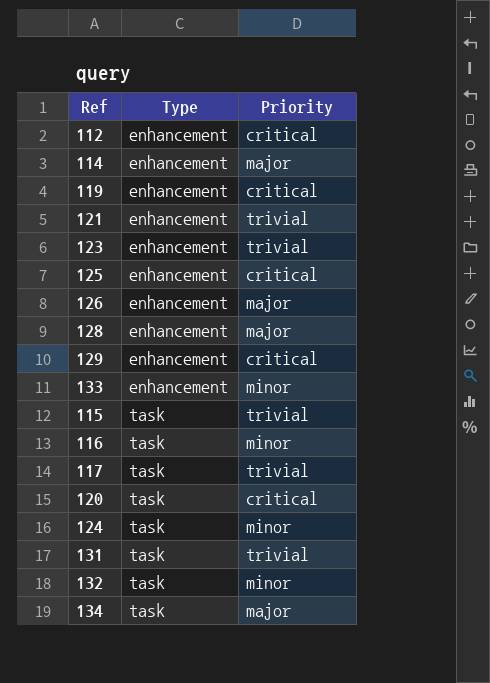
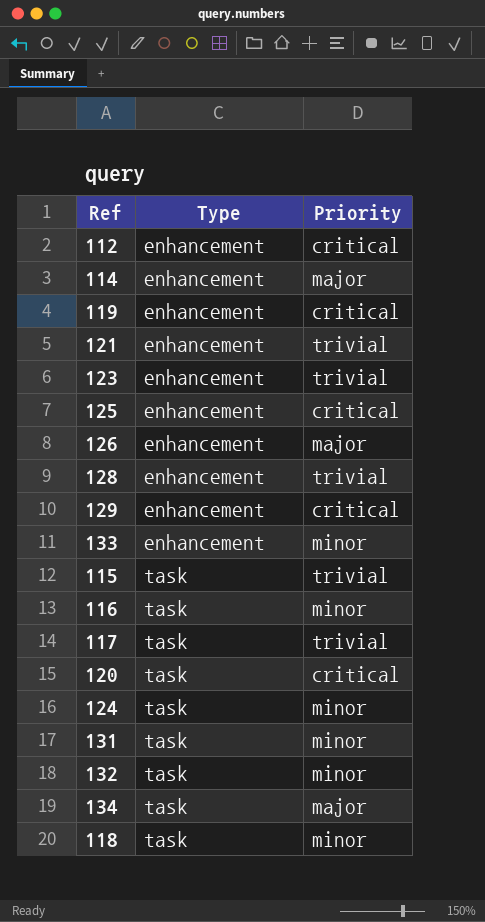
128 | Priority: major -> trivial
131 | Priority: trivial -> minor
row 118: none -> task | minor

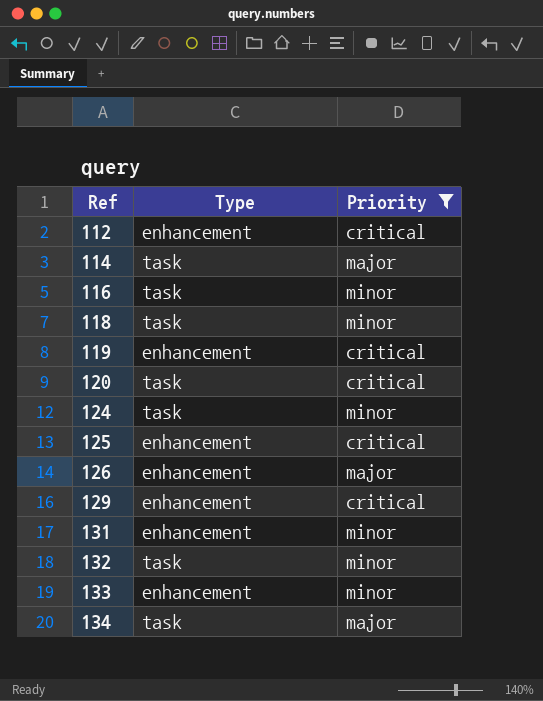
filter: none -> Priority != trivial
row order: Type ascending -> Ref ascending
114 | Type: enhancement -> task
131 | Type: task -> enhancement

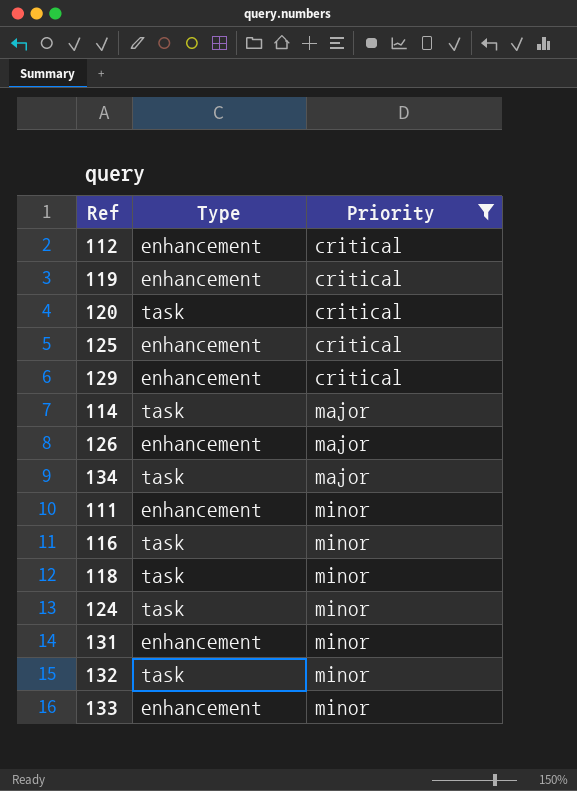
row order: Ref ascending -> Priority ascending
row 111: none -> enhancement | minor

